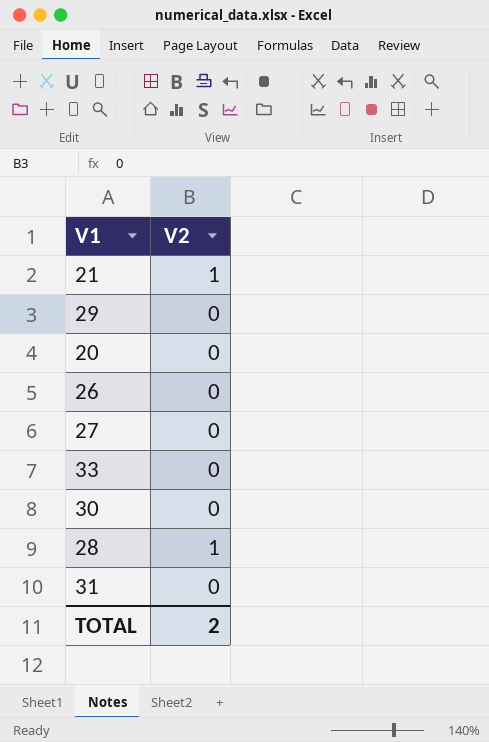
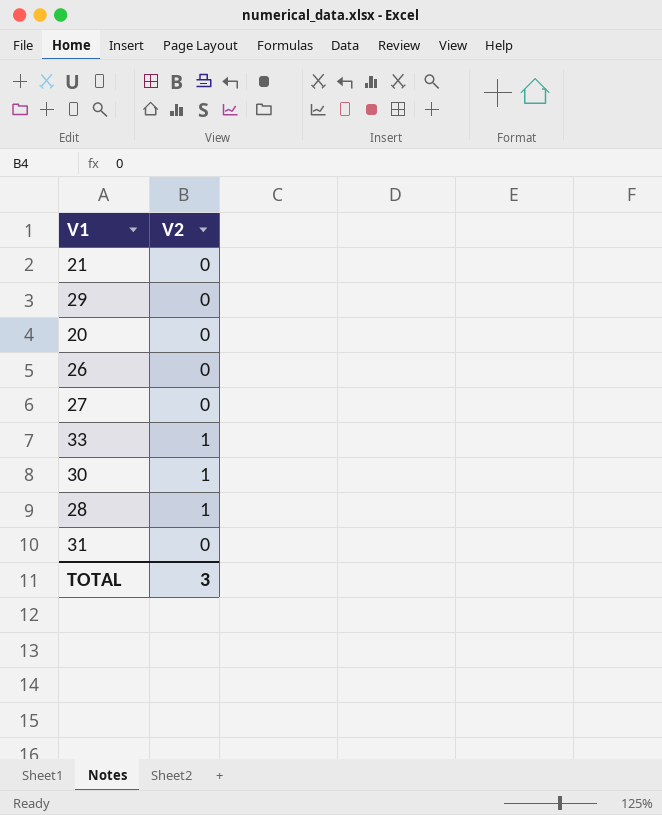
21 | V2: 1 -> 0
33 | V2: 0 -> 1
30 | V2: 0 -> 1
TOTAL | V2: 2 -> 3

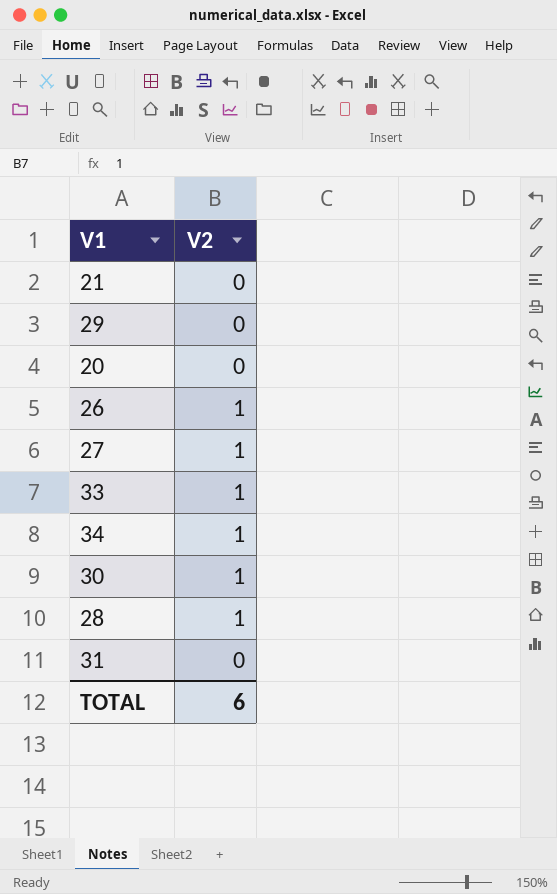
26 | V2: 0 -> 1
27 | V2: 0 -> 1
row 34: none -> 1
TOTAL | V2: 3 -> 6

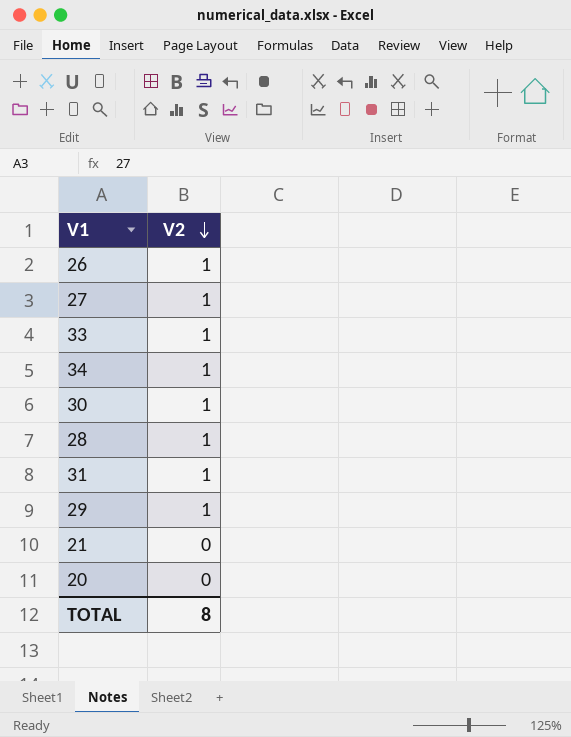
row order: none -> V2 descending
31 | V2: 0 -> 1
29 | V2: 0 -> 1
TOTAL | V2: 6 -> 8

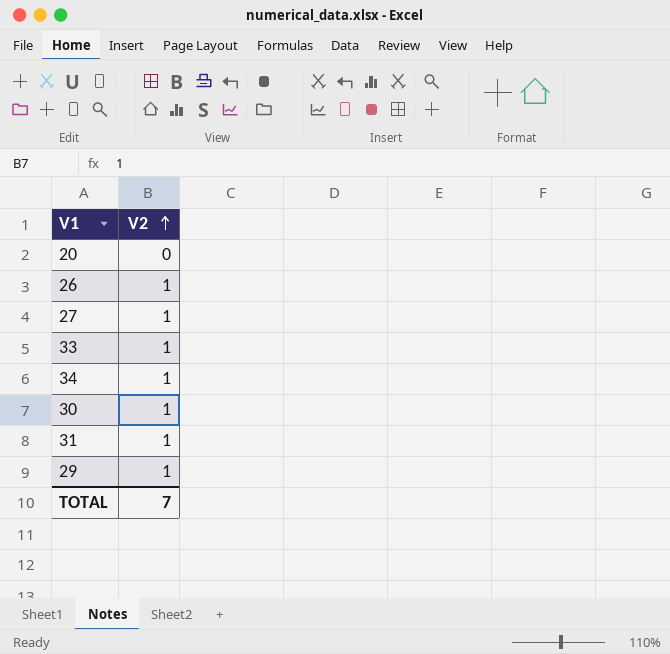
row order: V2 descending -> V2 ascending
row 28: 1 -> none
row 21: 0 -> none
TOTAL | V2: 8 -> 7

